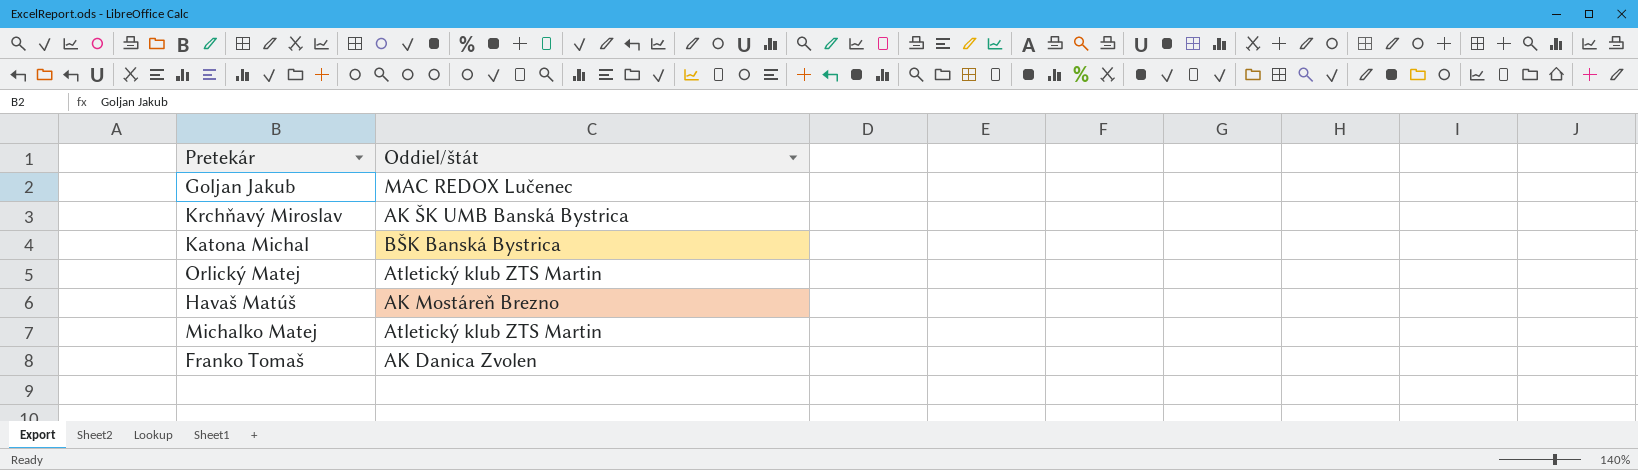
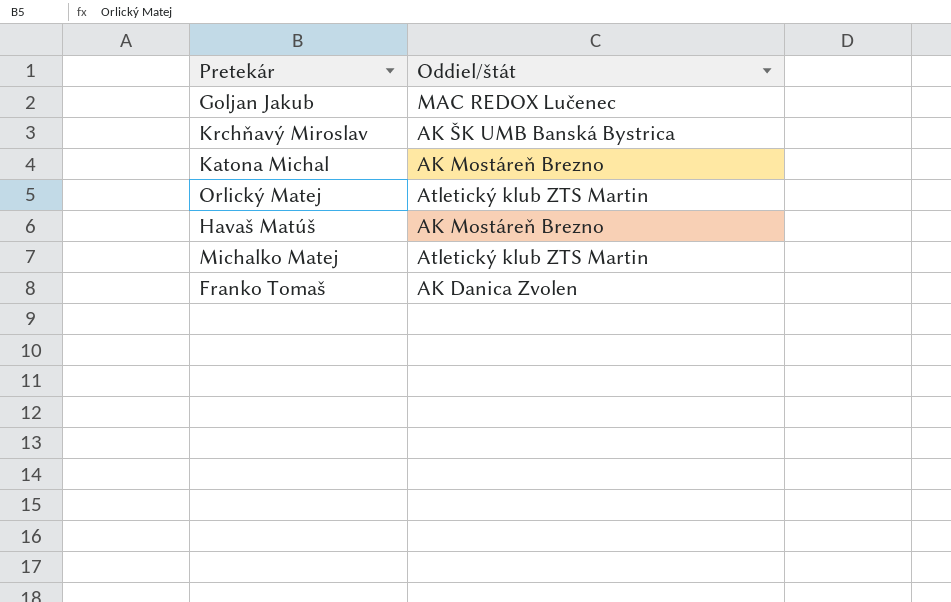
Katona Michal | Oddiel/štát: BŠK Banská Bystrica -> AK Mostáreň Brezno

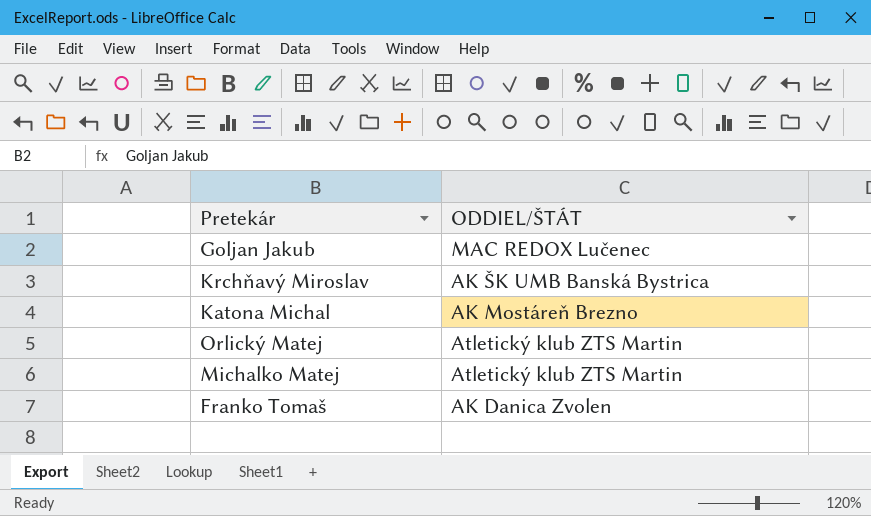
column name: Oddiel/štát -> ODDIEL/ŠTÁT
row Havaš Matúš: AK Mostáreň Brezno -> none

